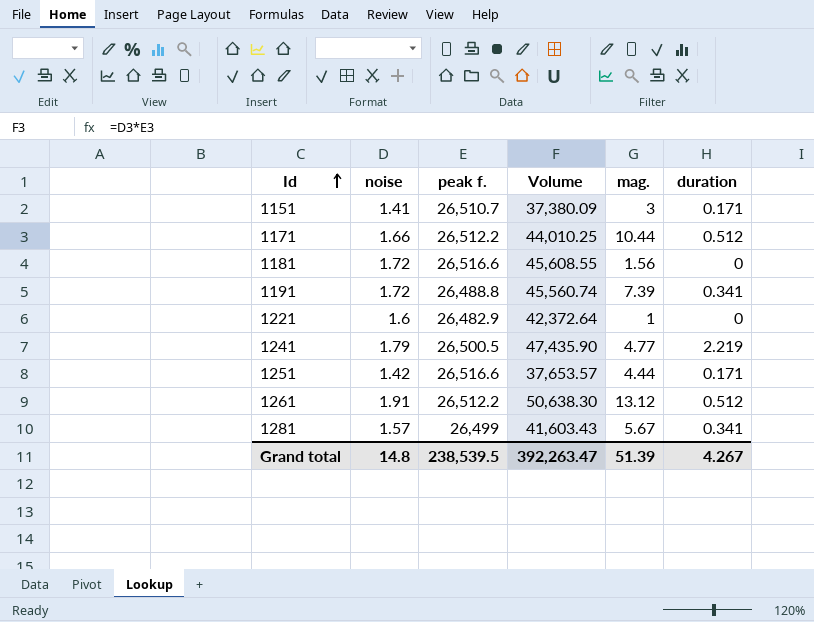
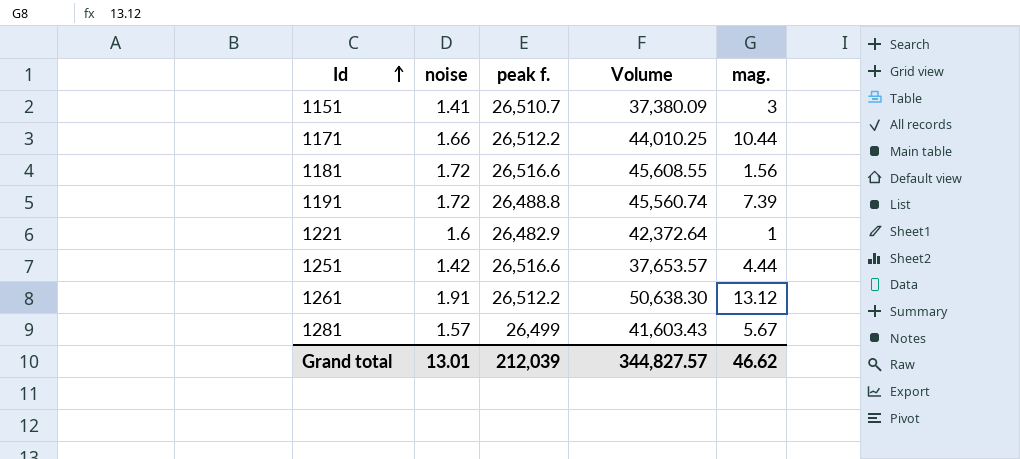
column duration | position: 6 -> none
row 1241: 1.79 | 26,500.5 | 47,435.90 | 4.77 | 2.219 -> none
Grand total | noise: 14.8 -> 13.01
Grand total | peak f.: 238,539.5 -> 212,039
Grand total | Volume: 392,263.47 -> 344,827.57
Grand total | mag.: 51.39 -> 46.62

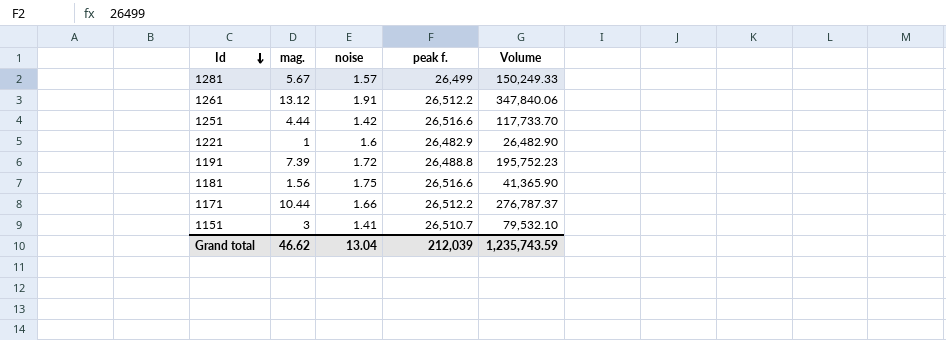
row order: Id ascending -> Id descending
column mag. | position: 5 -> 2
column Volume | formula: [noise] * [peak f.] -> [mag.] * [peak f.]
1181 | noise: 1.72 -> 1.75
Grand total | noise: 13.01 -> 13.04
Grand total | Volume: 344,827.57 -> 1,235,743.59

